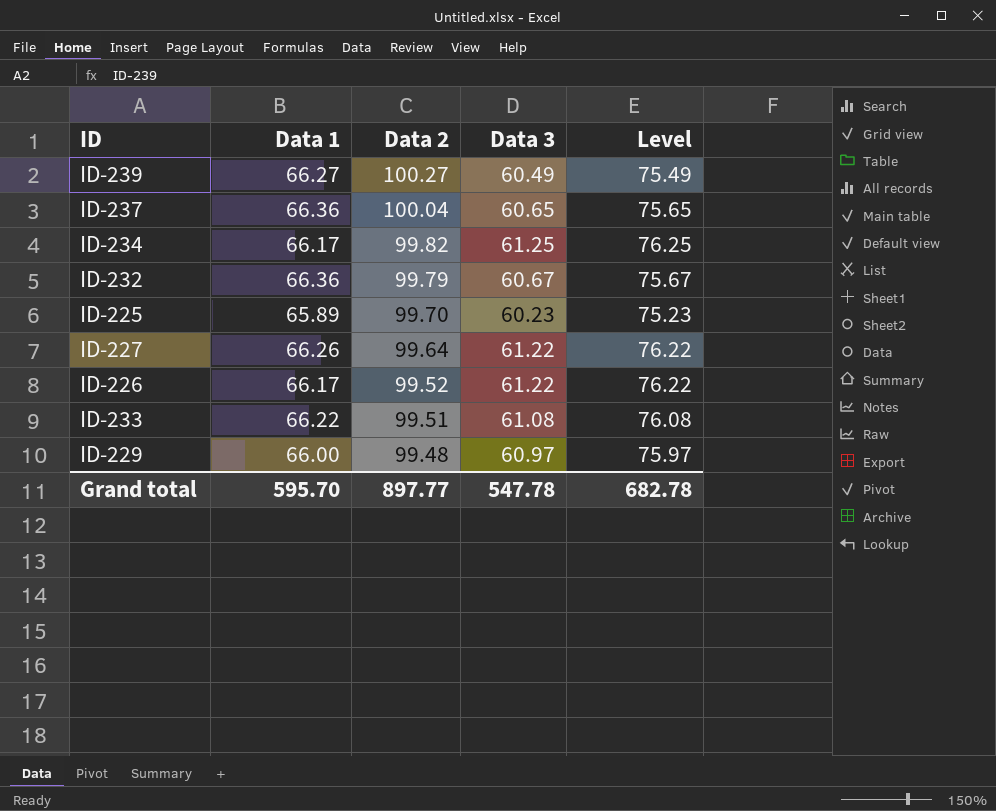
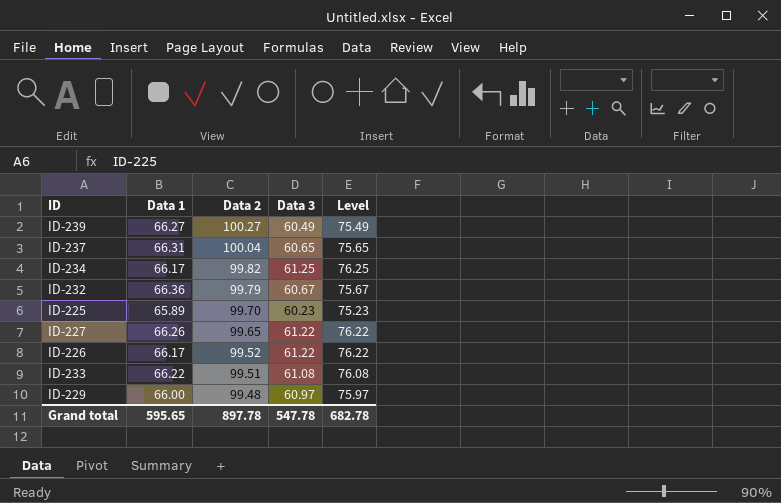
ID-237 | Data 1: 66.36 -> 66.31
ID-227 | Data 2: 99.64 -> 99.65
Grand total | Data 1: 595.70 -> 595.65
Grand total | Data 2: 897.77 -> 897.78

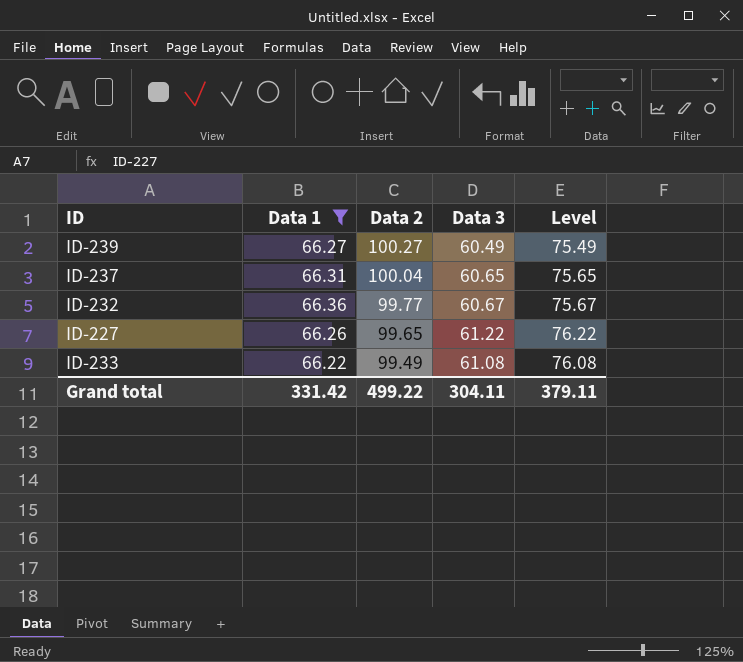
filter: none -> Data 1 >= 66.22
ID-232 | Data 2: 99.79 -> 99.77
ID-233 | Data 2: 99.51 -> 99.49
Grand total | Data 1: 595.65 -> 331.42
Grand total | Data 2: 897.78 -> 499.22
Grand total | Data 3: 547.78 -> 304.11
Grand total | Level: 682.78 -> 379.11

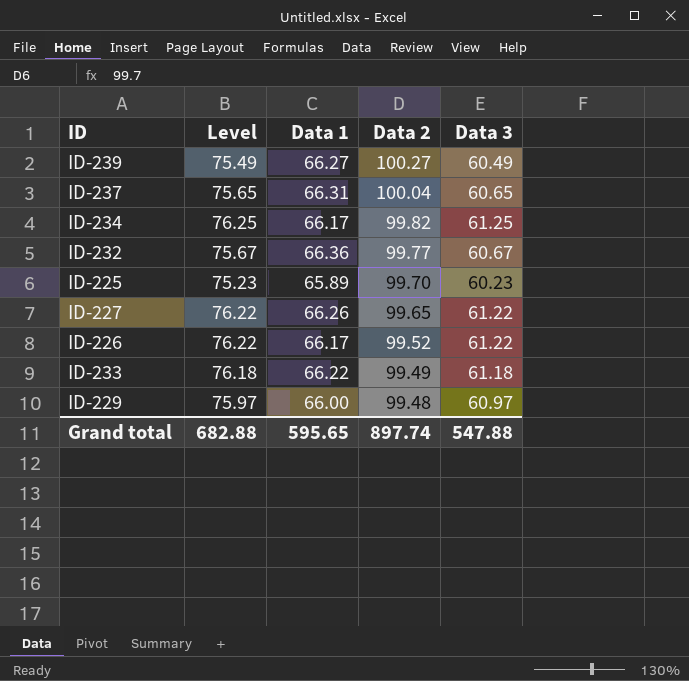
filter: Data 1 >= 66.22 -> none
column Level | position: 5 -> 2
ID-233 | Level: 76.08 -> 76.18
ID-233 | Data 3: 61.08 -> 61.18
Grand total | Level: 379.11 -> 682.88
Grand total | Data 1: 331.42 -> 595.65
Grand total | Data 2: 499.22 -> 897.74
Grand total | Data 3: 304.11 -> 547.88

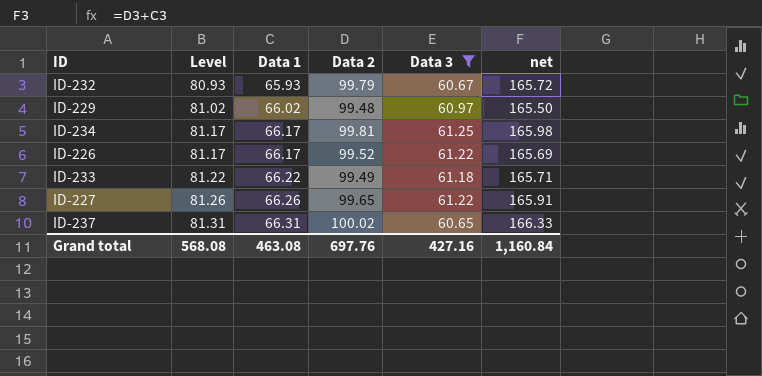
filter: none -> Data 3 >= 60.65
row order: Data 2 descending -> Level ascending
column Level | formula: [Data 3] + 15 -> [Data 1] + 15
column net | formula: none -> [Data 1] + [Data 2]
ID-232 | Data 1: 66.36 -> 65.93
ID-232 | Data 2: 99.77 -> 99.79
ID-229 | Data 1: 66.00 -> 66.02
ID-234 | Data 2: 99.82 -> 99.81
ID-237 | Data 2: 100.04 -> 100.02
Grand total | Level: 682.88 -> 568.08
Grand total | Data 1: 595.65 -> 463.08
Grand total | Data 2: 897.74 -> 697.76
Grand total | Data 3: 547.88 -> 427.16

